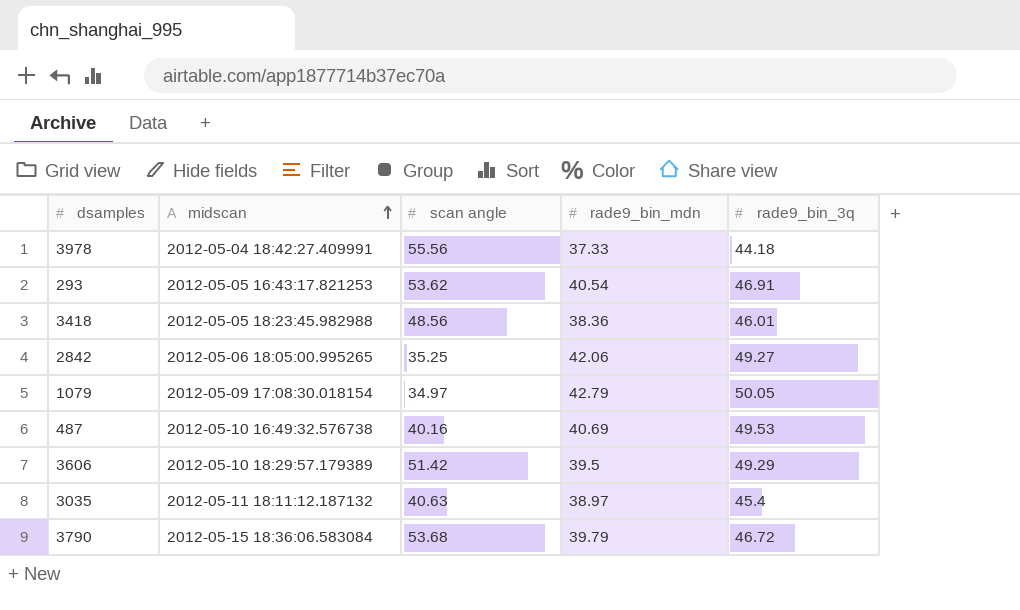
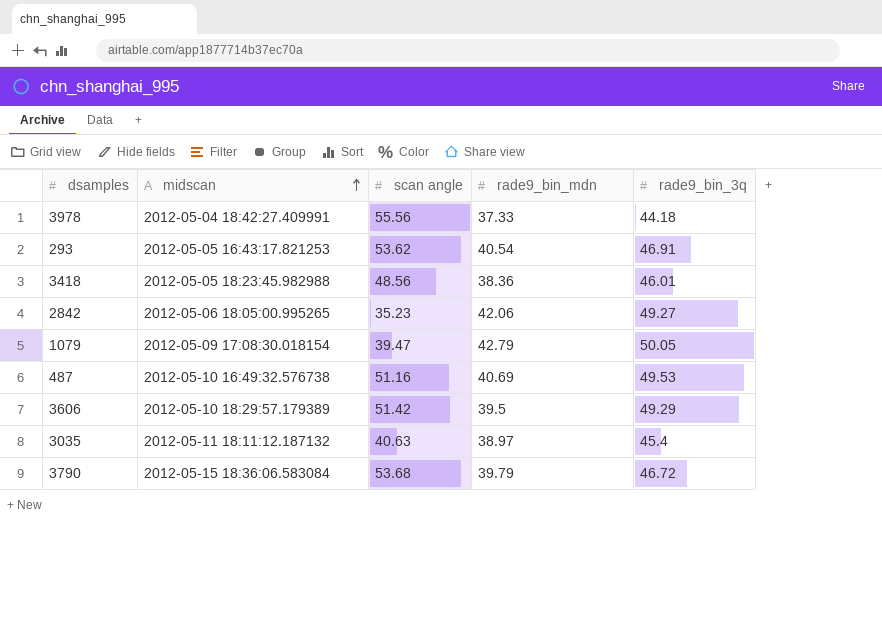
2842 | scan angle: 35.25 -> 35.23
1079 | scan angle: 34.97 -> 39.47
487 | scan angle: 40.16 -> 51.16

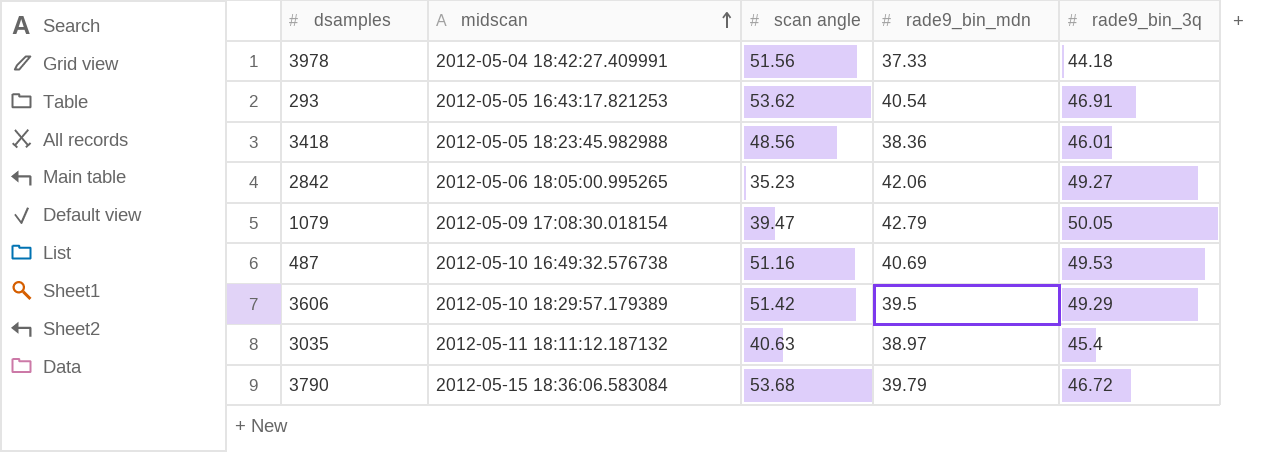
3978 | scan angle: 55.56 -> 51.56

